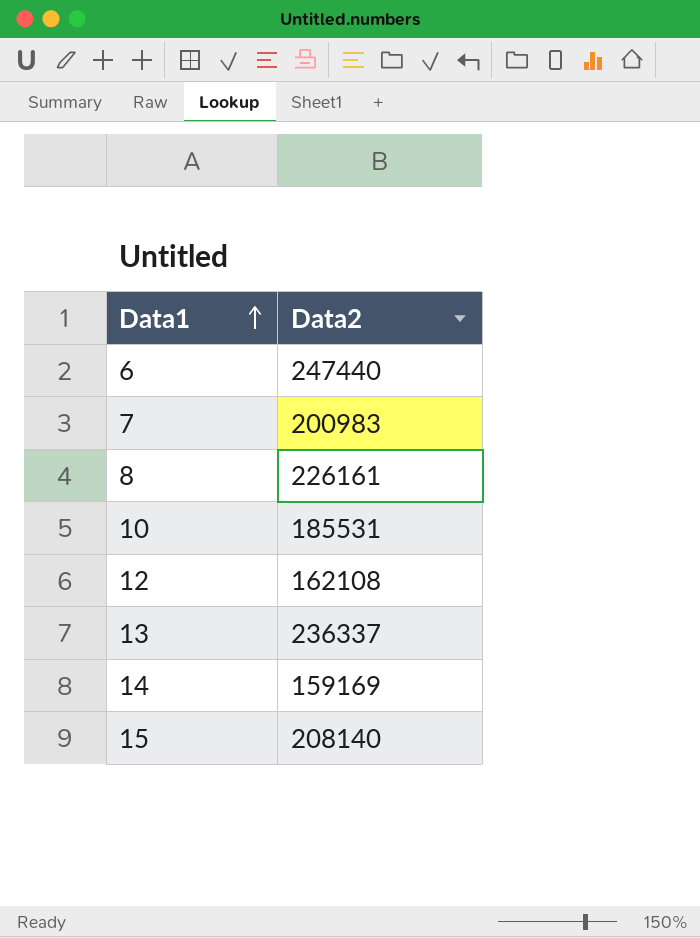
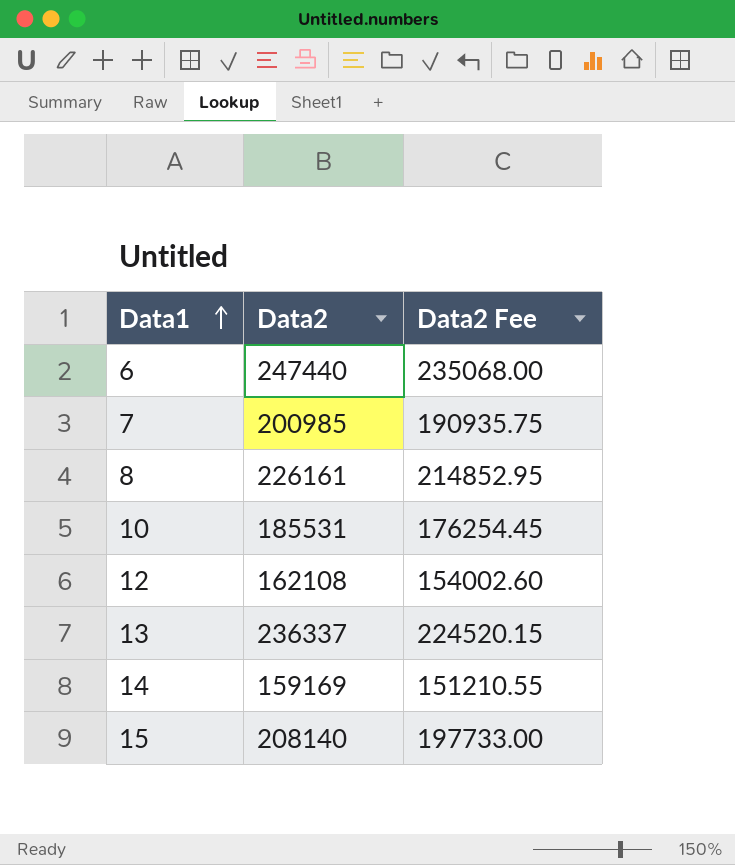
column Data2 Fee | formula: none -> [Data2] * 0.95
7 | Data2: 200983 -> 200985

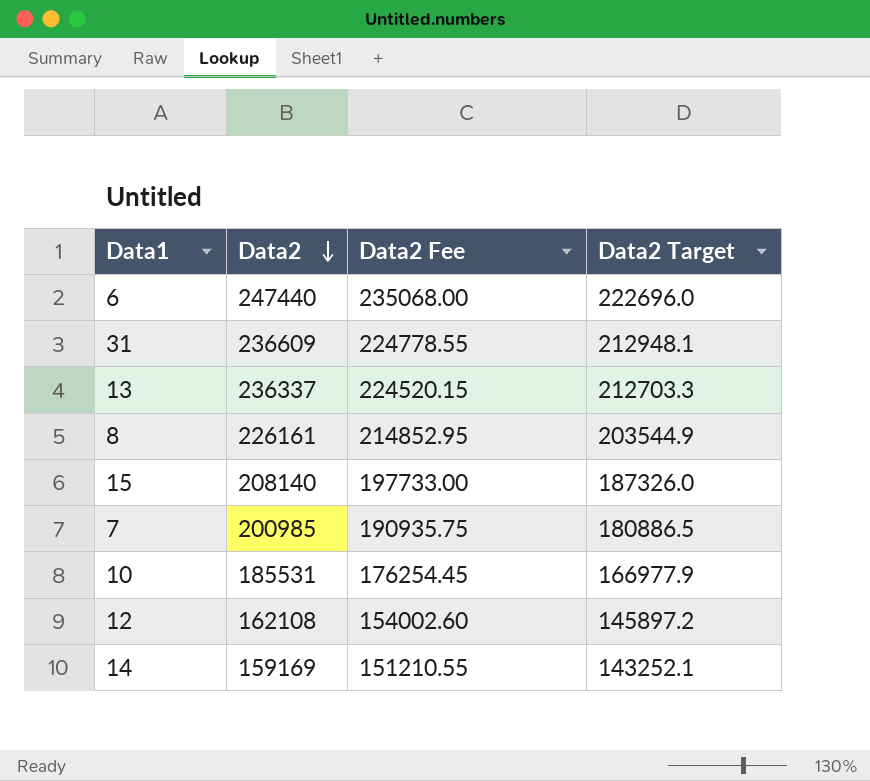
row order: Data1 ascending -> Data2 descending
column Data2 Target | formula: none -> [Data2] * 0.9
row 31: none -> 236609 | 224778.55 | 212948.1

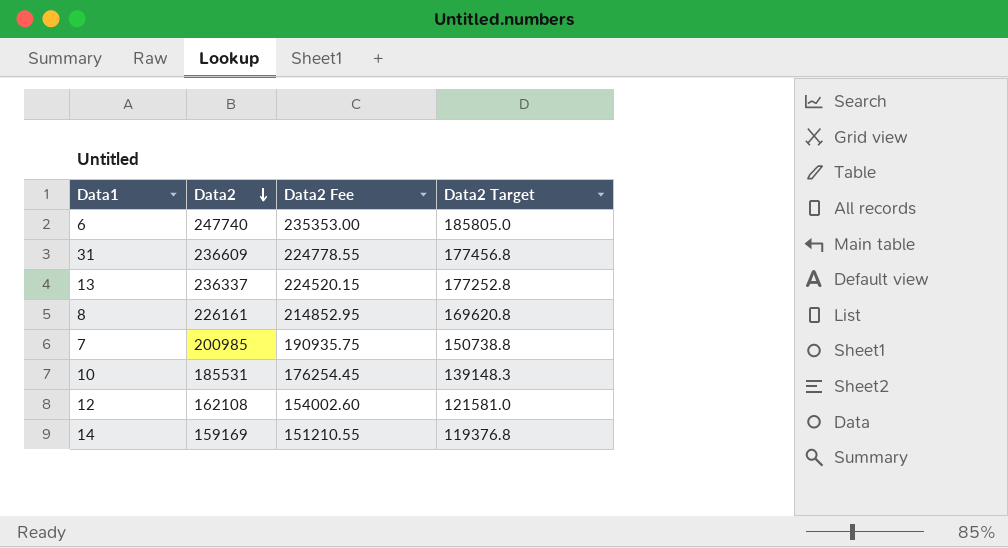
column Data2 Target | formula: [Data2] * 0.9 -> [Data2] * 0.75
row 15: 208140 | 197733.00 | 187326.0 -> none
6 | Data2: 247440 -> 247740
6 | Data2 Fee: 235068.00 -> 235353.00

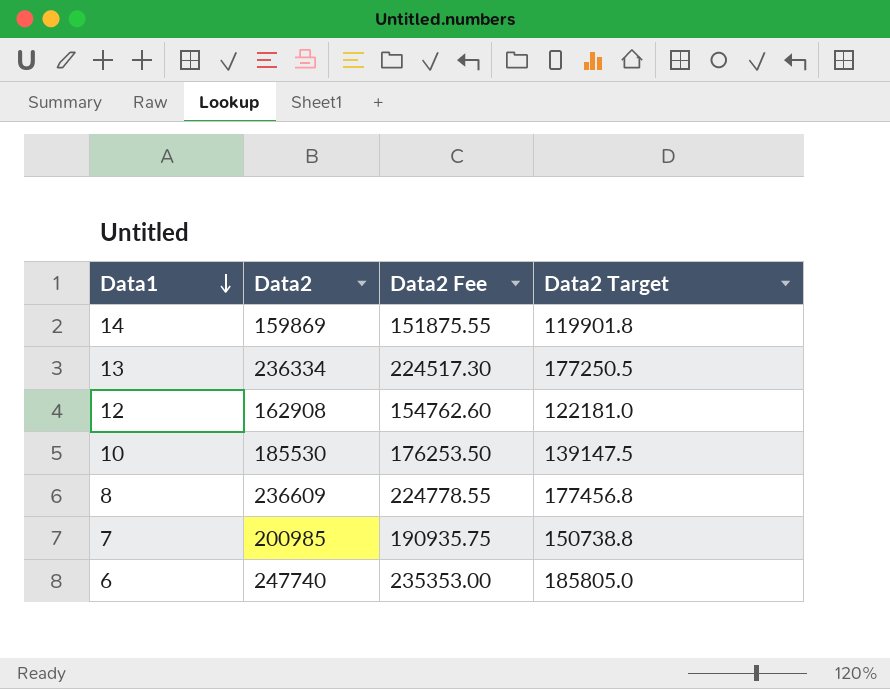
row order: Data2 descending -> Data1 descending
row 31: 236609 | 224778.55 | 177456.8 -> none
14 | Data2: 159169 -> 159869
14 | Data2 Fee: 151210.55 -> 151875.55
14 | Data2 Target: 119376.8 -> 119901.8
13 | Data2: 236337 -> 236334
13 | Data2 Fee: 224520.15 -> 224517.30
13 | Data2 Target: 177252.8 -> 177250.5
12 | Data2: 162108 -> 162908
12 | Data2 Fee: 154002.60 -> 154762.60
12 | Data2 Target: 121581.0 -> 122181.0
10 | Data2: 185531 -> 185530
10 | Data2 Fee: 176254.45 -> 176253.50
10 | Data2 Target: 139148.3 -> 139147.5
8 | Data2: 226161 -> 236609
8 | Data2 Fee: 214852.95 -> 224778.55
8 | Data2 Target: 169620.8 -> 177456.8

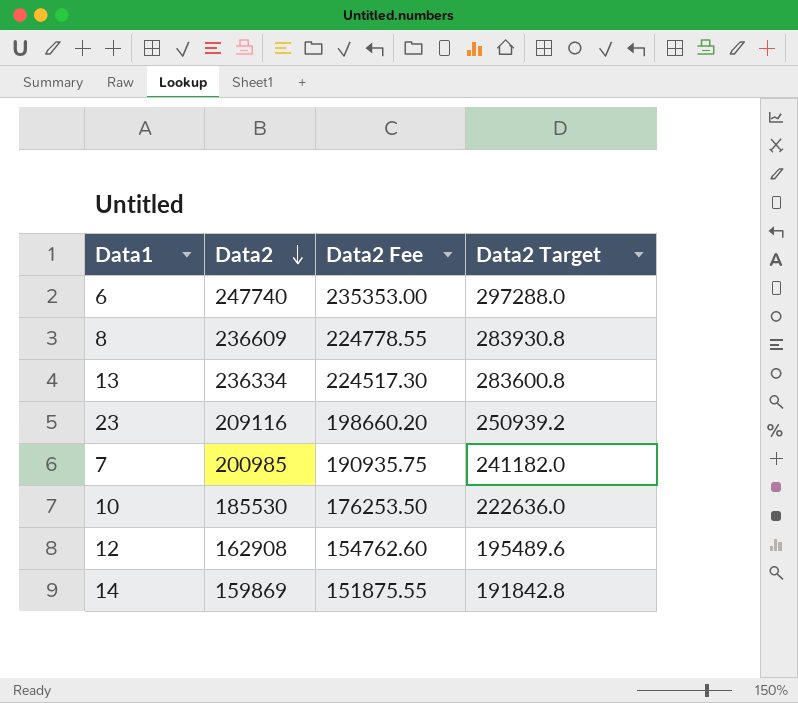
row order: Data1 descending -> Data2 descending
column Data2 Target | formula: [Data2] * 0.75 -> [Data2] * 1.2
row 23: none -> 209116 | 198660.20 | 250939.2

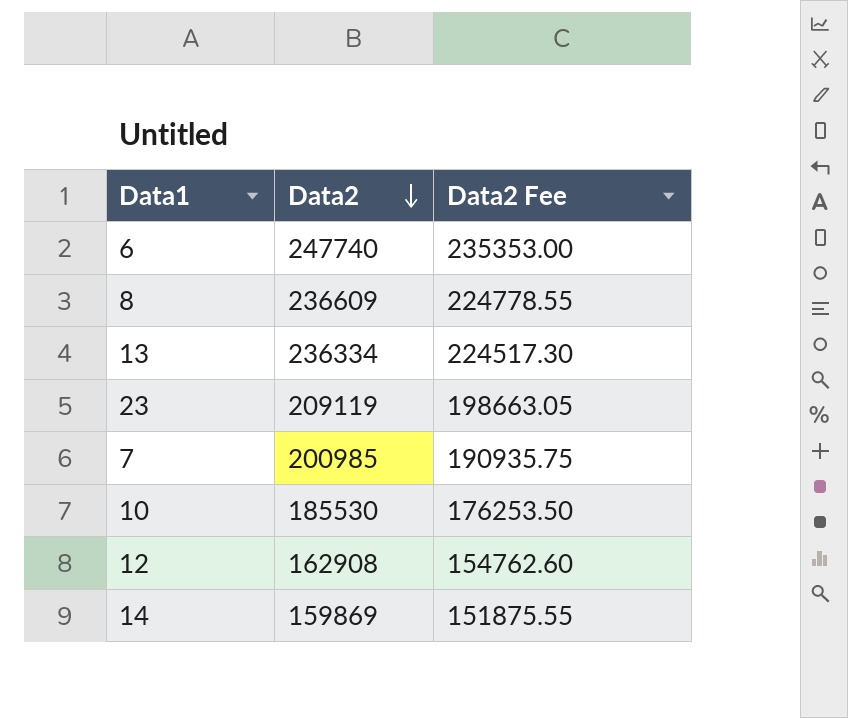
column Data2 Target | formula: [Data2] * 1.2 -> none
23 | Data2: 209116 -> 209119
23 | Data2 Fee: 198660.20 -> 198663.05

